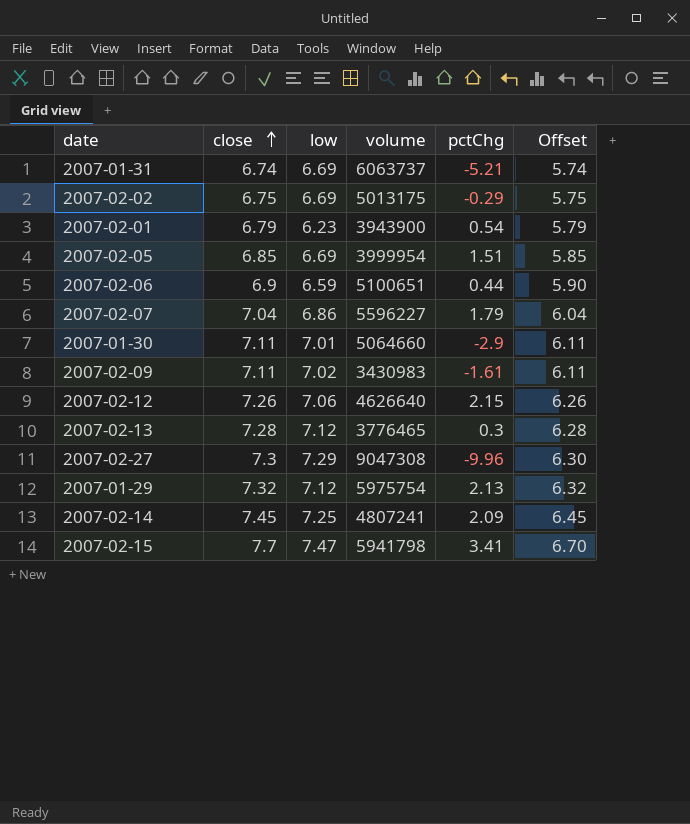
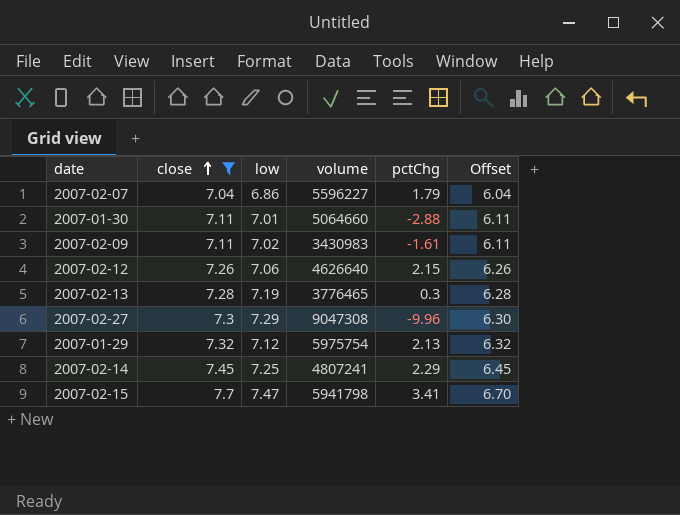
filter: none -> close >= 7.04
2007-01-30 | pctChg: -2.9 -> -2.88
2007-02-13 | low: 7.12 -> 7.19
2007-02-14 | pctChg: 2.09 -> 2.29

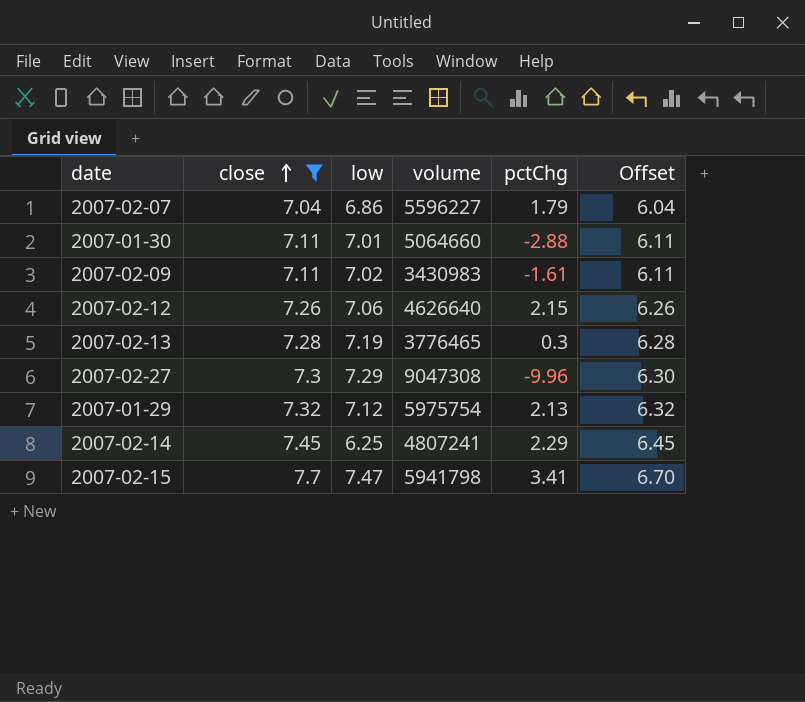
2007-02-14 | low: 7.25 -> 6.25

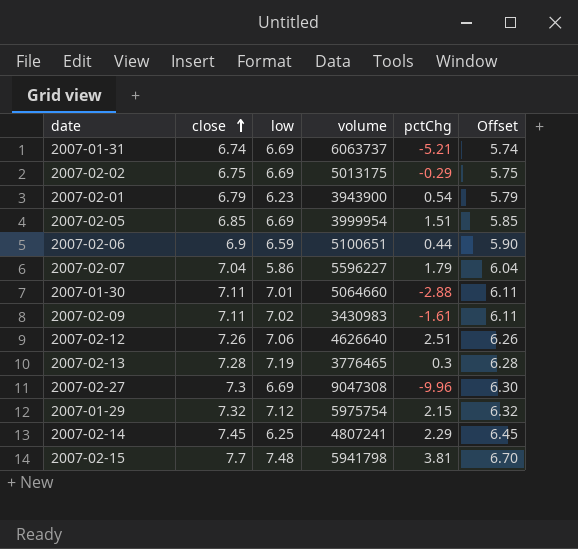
filter: close >= 7.04 -> none
2007-02-07 | low: 6.86 -> 5.86
2007-02-12 | pctChg: 2.15 -> 2.51
2007-02-27 | low: 7.29 -> 6.69
2007-01-29 | pctChg: 2.13 -> 2.15
2007-02-15 | low: 7.47 -> 7.48
2007-02-15 | pctChg: 3.41 -> 3.81

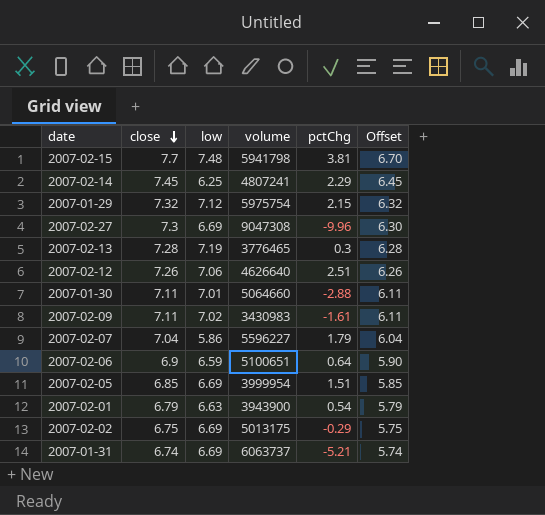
row order: close ascending -> close descending
2007-02-06 | pctChg: 0.44 -> 0.64
2007-02-01 | low: 6.23 -> 6.63

